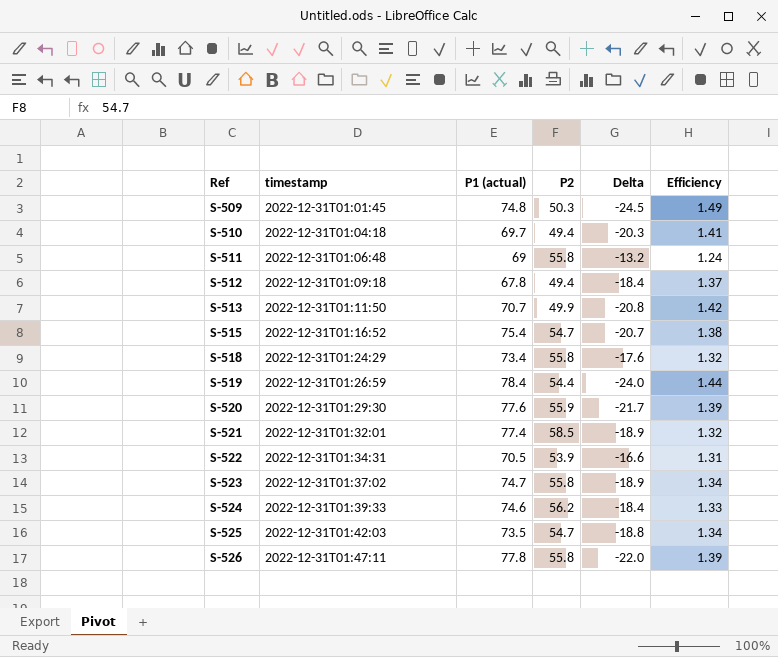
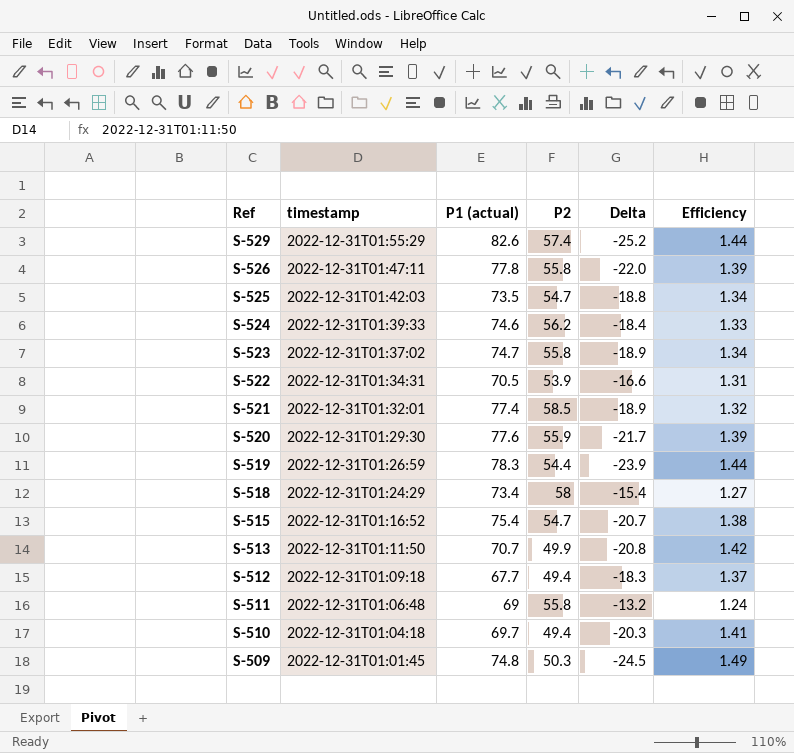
row order: Ref ascending -> Ref descending
row S-529: none -> 2022-12-31T01:55:29 | 82.6 | 57.4 | -25.2 | 1.44
S-519 | P1 (actual): 78.4 -> 78.3
S-519 | Delta: -24.0 -> -23.9
S-518 | P2: 55.8 -> 58
S-518 | Delta: -17.6 -> -15.4
S-518 | Efficiency: 1.32 -> 1.27
S-512 | P1 (actual): 67.8 -> 67.7
S-512 | Delta: -18.4 -> -18.3

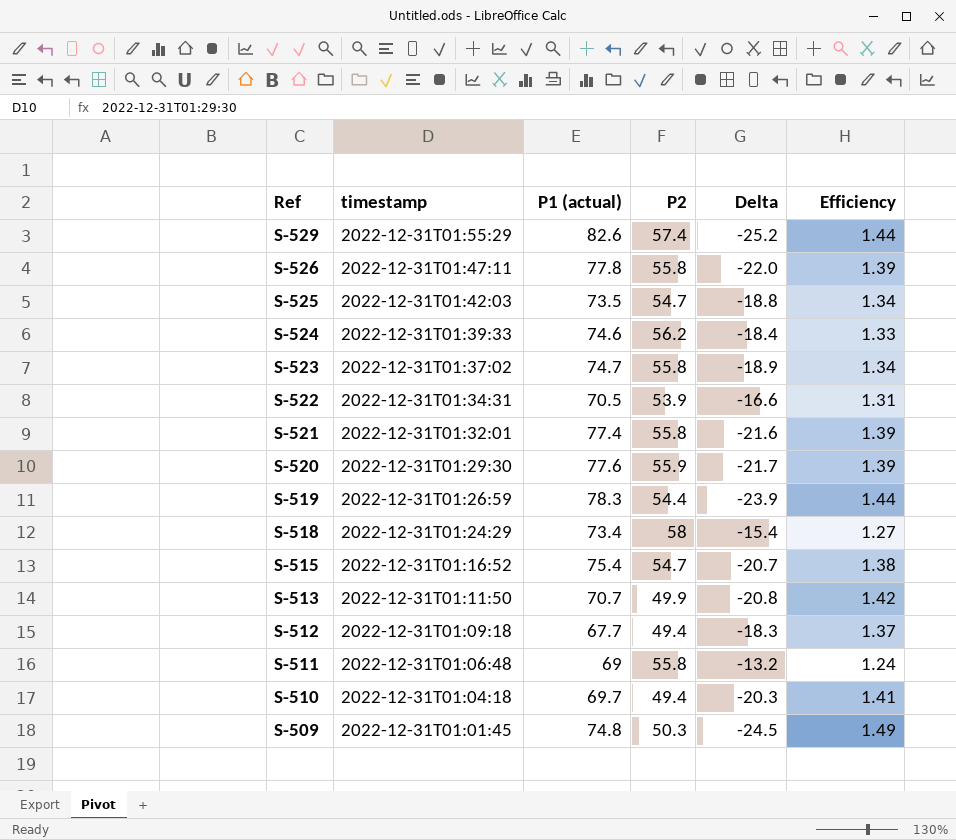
S-521 | P2: 58.5 -> 55.8
S-521 | Delta: -18.9 -> -21.6
S-521 | Efficiency: 1.32 -> 1.39

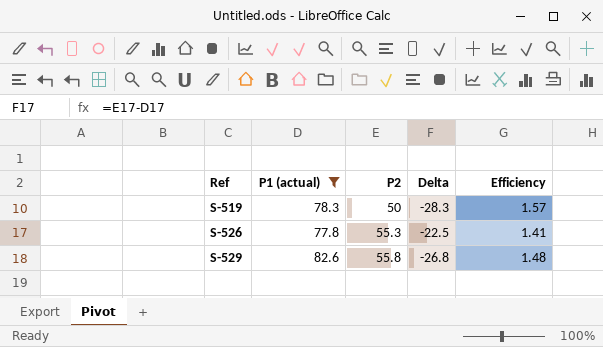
filter: none -> P1 (actual) >= 77.8
row order: Ref descending -> Ref ascending
column timestamp | position: 2 -> none
S-519 | P2: 54.4 -> 50
S-519 | Delta: -23.9 -> -28.3
S-519 | Efficiency: 1.44 -> 1.57
S-526 | P2: 55.8 -> 55.3
S-526 | Delta: -22.0 -> -22.5
S-526 | Efficiency: 1.39 -> 1.41
S-529 | P2: 57.4 -> 55.8
S-529 | Delta: -25.2 -> -26.8
S-529 | Efficiency: 1.44 -> 1.48

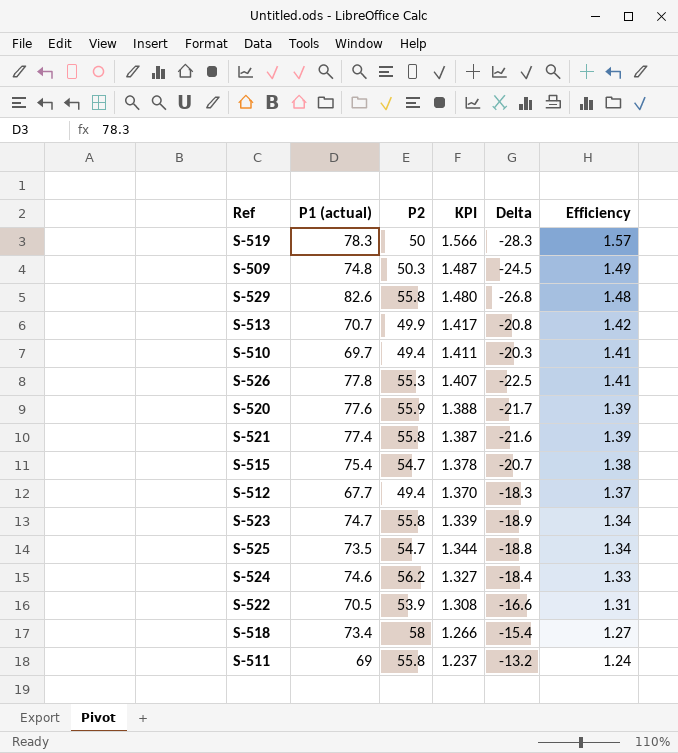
filter: P1 (actual) >= 77.8 -> none
row order: Ref ascending -> Efficiency descending
column KPI | formula: none -> [P1 (actual)] / [P2]

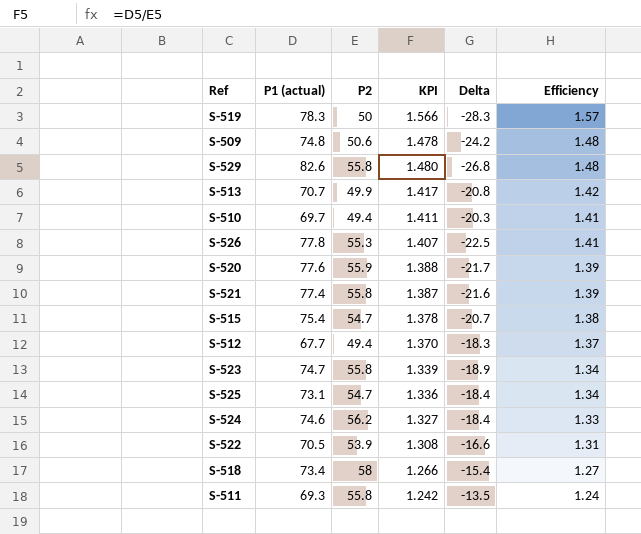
S-509 | P2: 50.3 -> 50.6
S-509 | KPI: 1.487 -> 1.478
S-509 | Delta: -24.5 -> -24.2
S-509 | Efficiency: 1.49 -> 1.48
S-525 | P1 (actual): 73.5 -> 73.1
S-525 | KPI: 1.344 -> 1.336
S-525 | Delta: -18.8 -> -18.4
S-511 | P1 (actual): 69 -> 69.3
S-511 | KPI: 1.237 -> 1.242
S-511 | Delta: -13.2 -> -13.5

